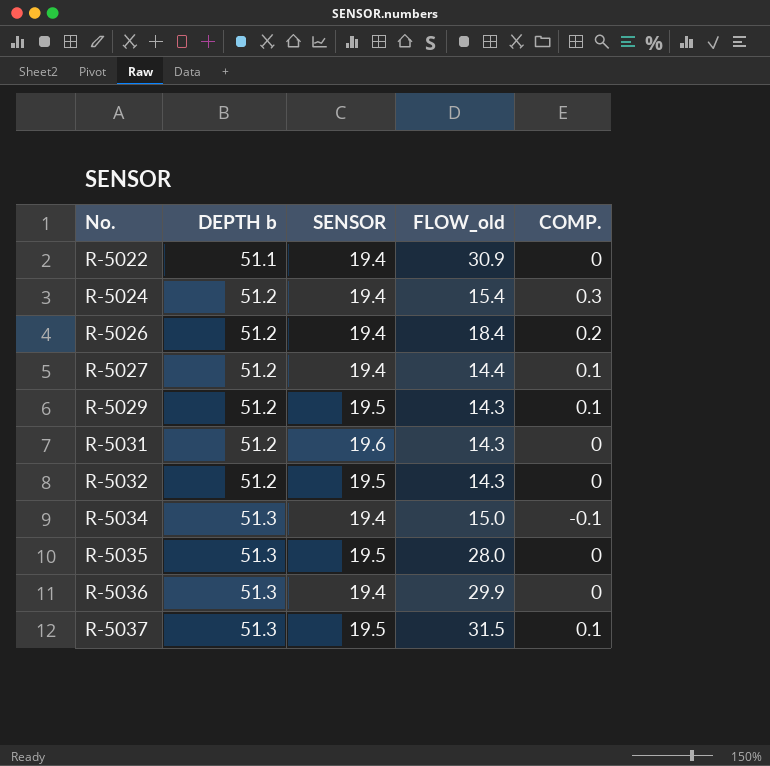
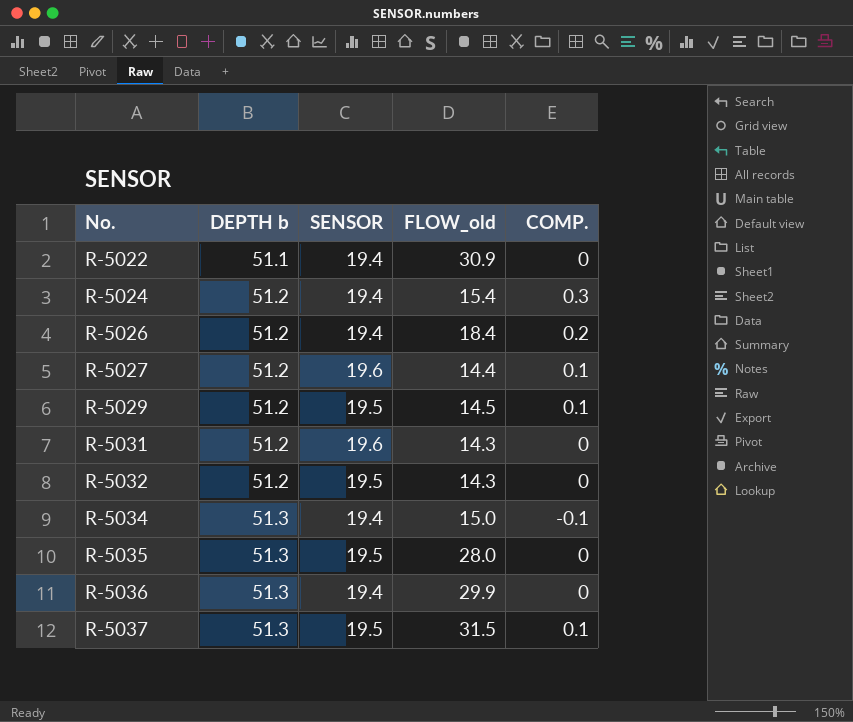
R-5027 | SENSOR: 19.4 -> 19.6
R-5029 | FLOW_old: 14.3 -> 14.5

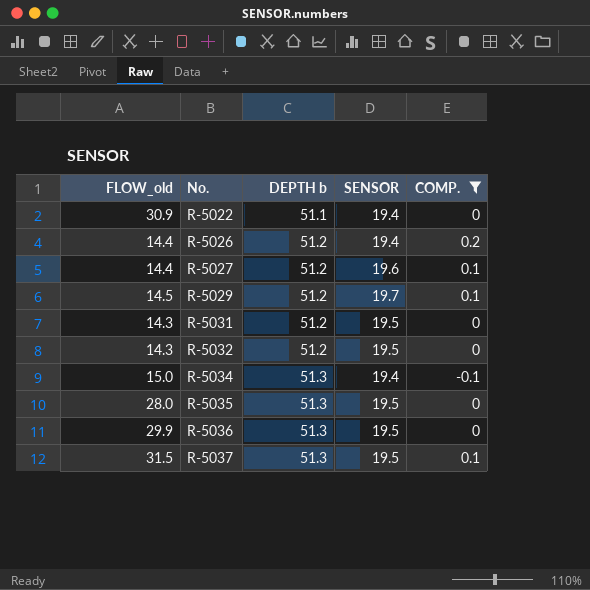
filter: none -> COMP. != 0.3
column FLOW_old | position: 4 -> 1
R-5026 | FLOW_old: 18.4 -> 14.4
R-5029 | SENSOR: 19.5 -> 19.7
R-5031 | SENSOR: 19.6 -> 19.5
R-5036 | SENSOR: 19.4 -> 19.5

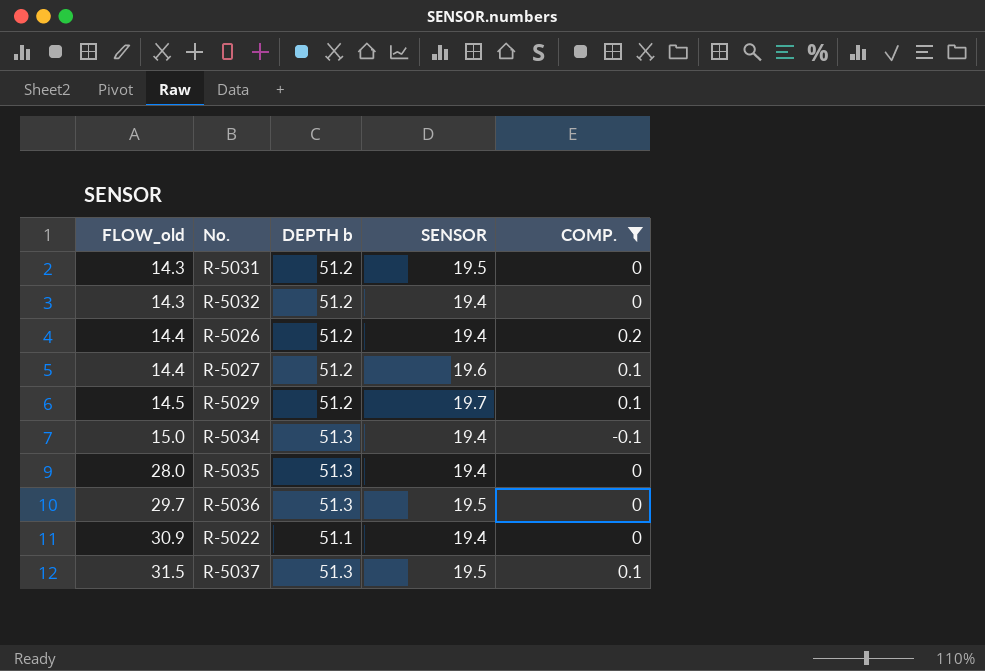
row order: No. ascending -> FLOW_old ascending
R-5032 | SENSOR: 19.5 -> 19.4
R-5035 | SENSOR: 19.5 -> 19.4
R-5036 | FLOW_old: 29.9 -> 29.7

